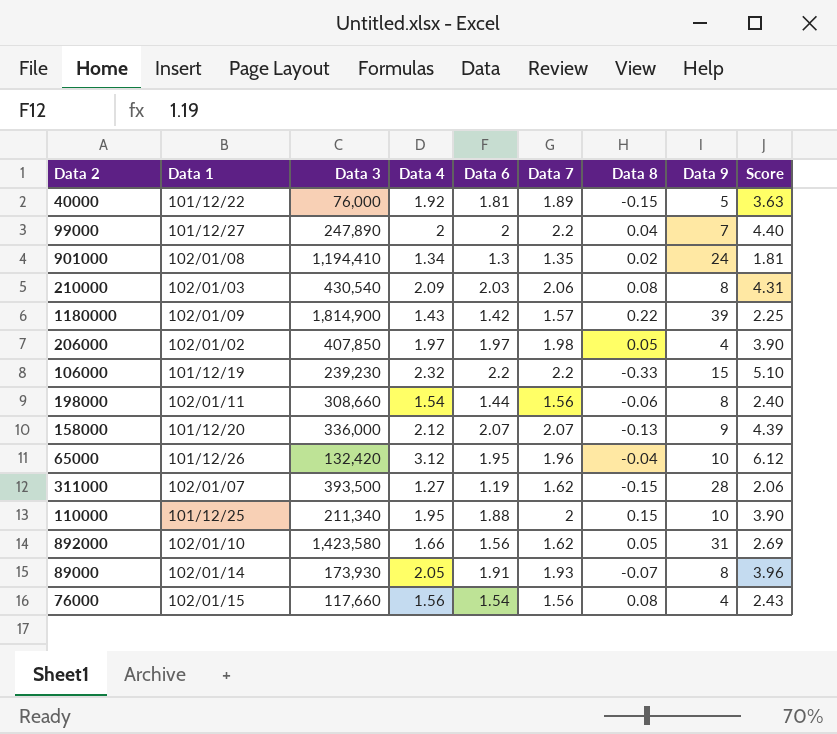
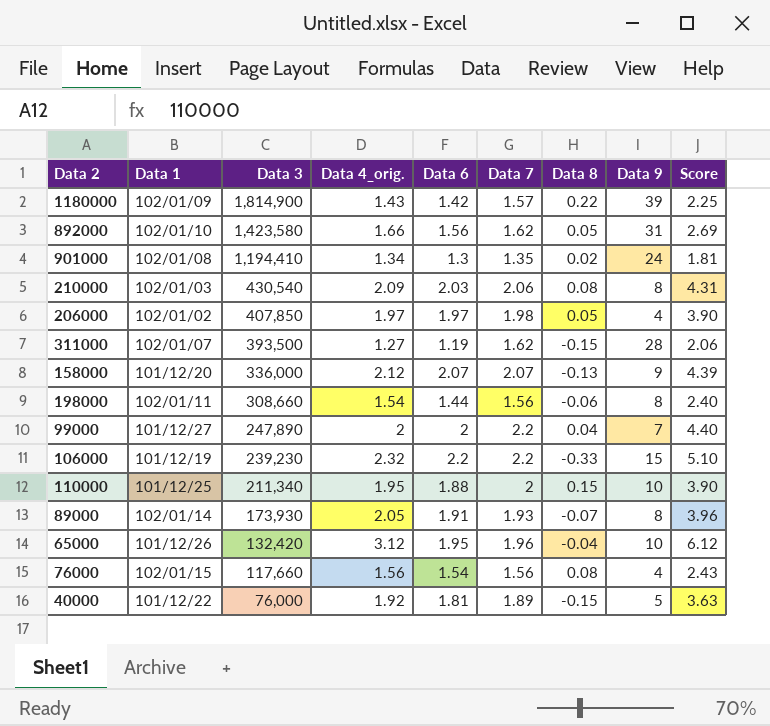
row order: none -> Data 3 descending
column name: Data 4 -> Data 4_orig.

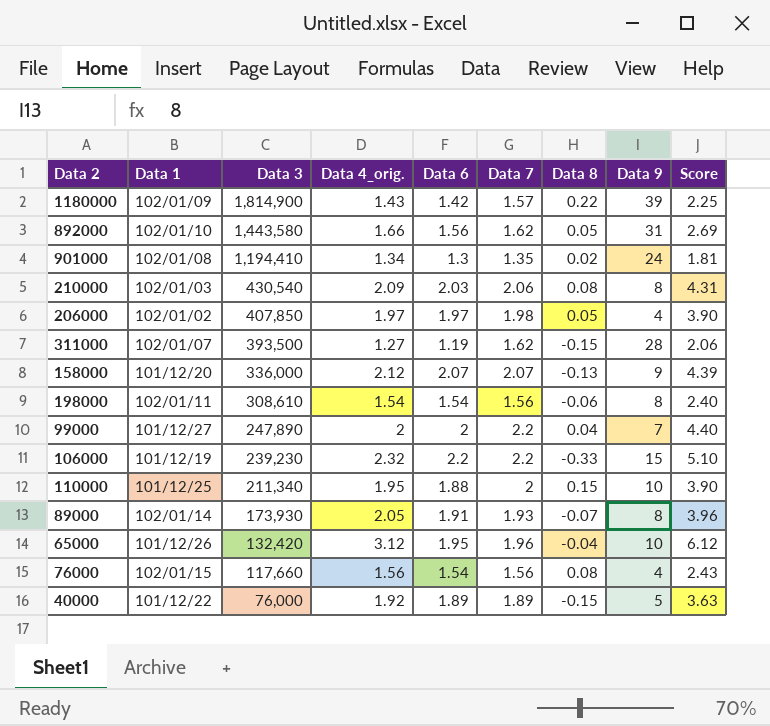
892000 | Data 3: 1,423,580 -> 1,443,580
198000 | Data 3: 308,660 -> 308,610
198000 | Data 6: 1.44 -> 1.54
40000 | Data 6: 1.81 -> 1.89

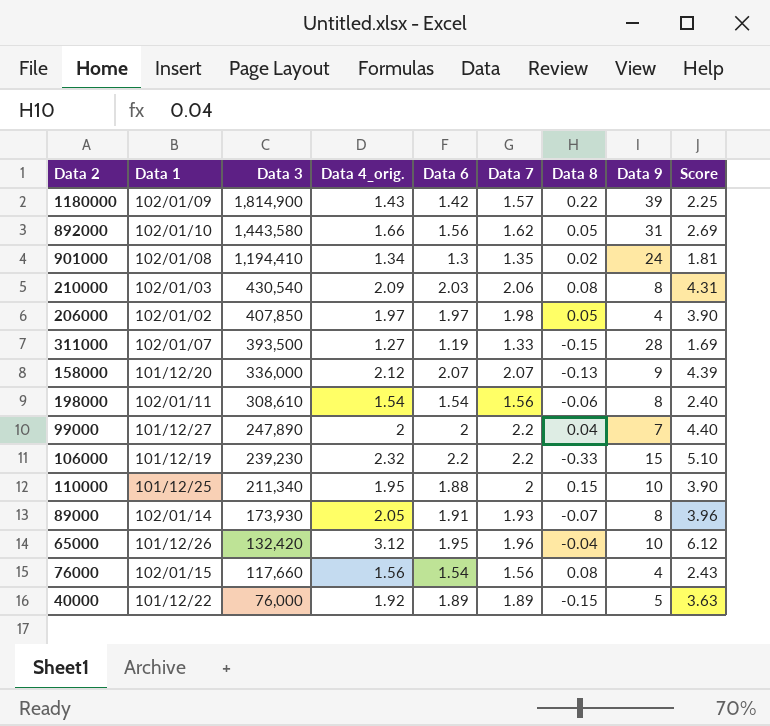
311000 | Data 7: 1.62 -> 1.33
311000 | Score: 2.06 -> 1.69

